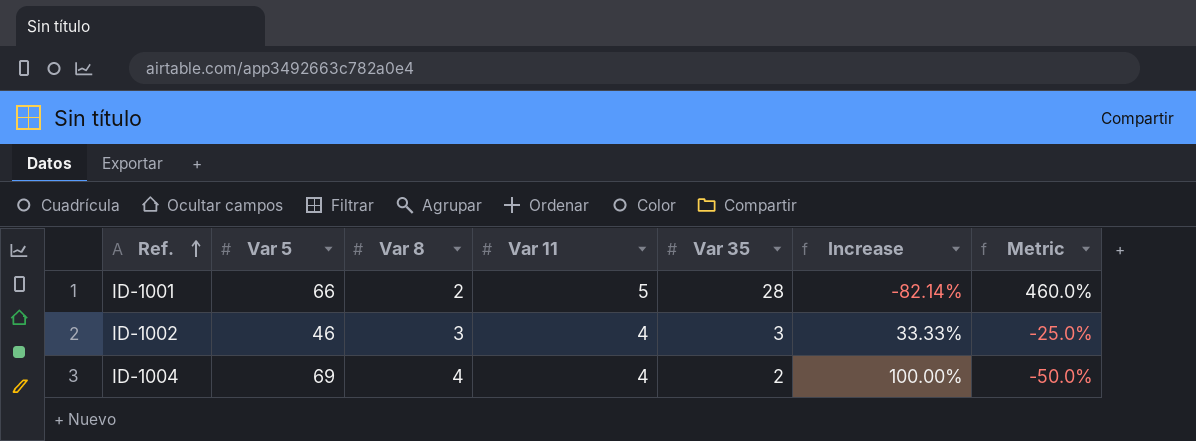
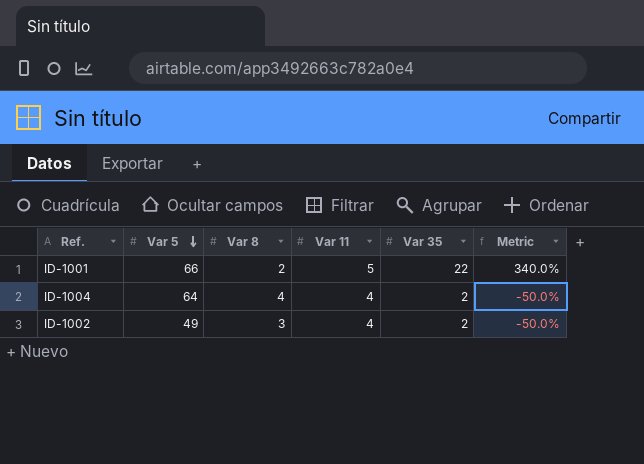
row order: Ref. ascending -> Var 5 descending
column Increase | formula: ([Var 11] - [Var 35]) / [Var 35] -> none
ID-1001 | Var 35: 28 -> 22
ID-1001 | Metric: 460.0% -> 340.0%
ID-1004 | Var 5: 69 -> 64
ID-1002 | Var 5: 46 -> 49
ID-1002 | Var 35: 3 -> 2
ID-1002 | Metric: -25.0% -> -50.0%

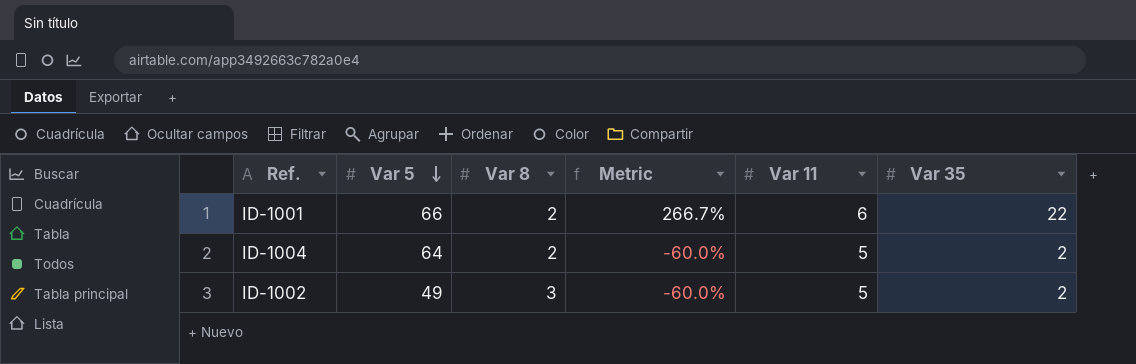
column Metric | position: 6 -> 4
ID-1001 | Metric: 340.0% -> 266.7%
ID-1001 | Var 11: 5 -> 6
ID-1004 | Var 8: 4 -> 2
ID-1004 | Metric: -50.0% -> -60.0%
ID-1004 | Var 11: 4 -> 5
ID-1002 | Metric: -50.0% -> -60.0%
ID-1002 | Var 11: 4 -> 5

